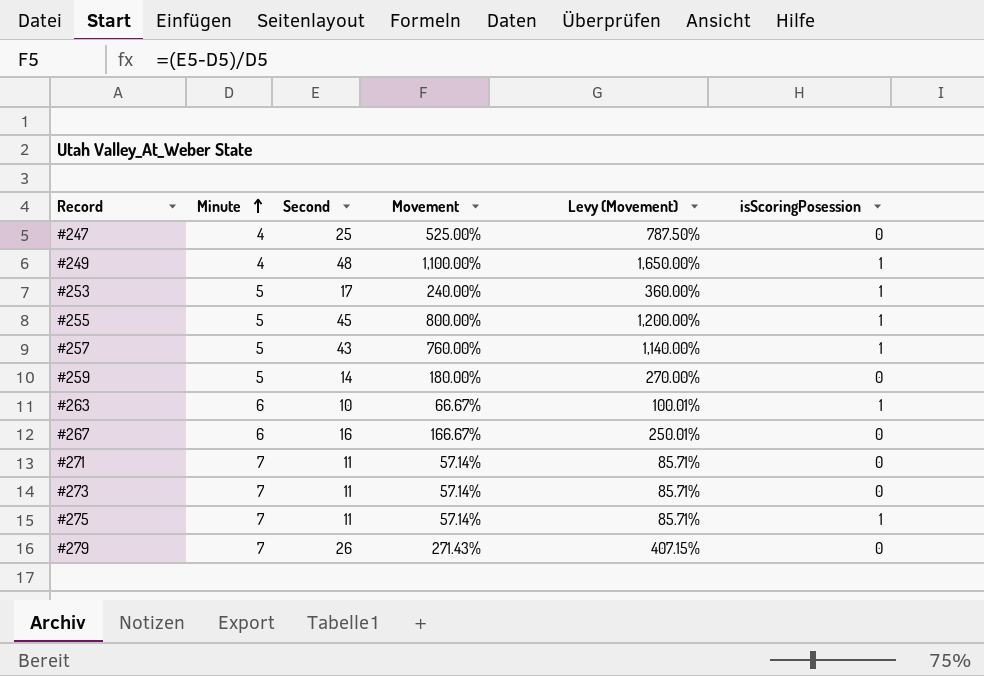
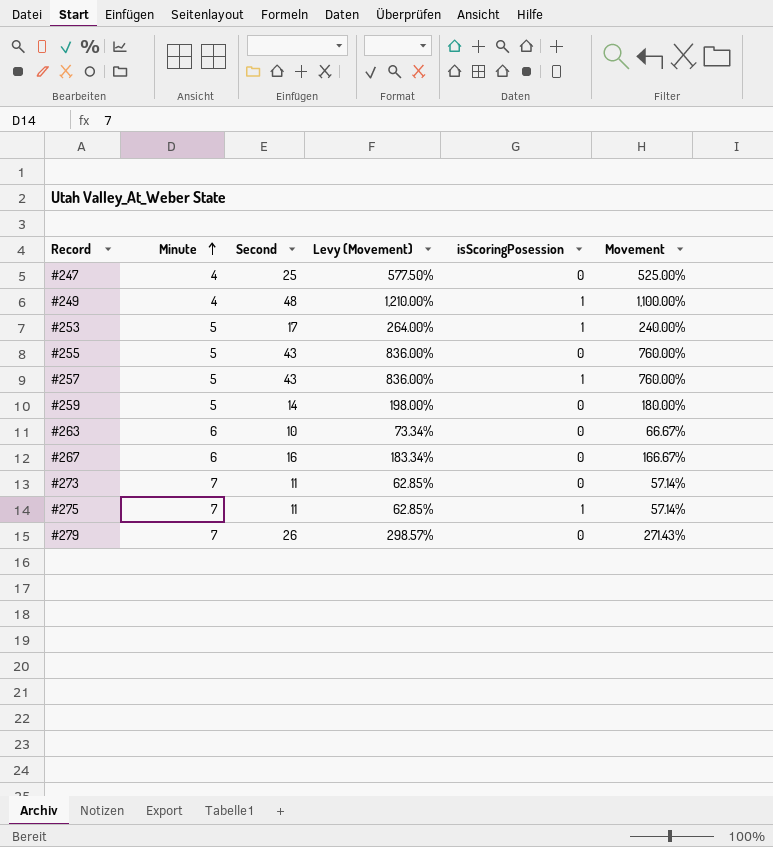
column Levy (Movement) | formula: [Movement] * 1.5 -> [Movement] * 1.1
column Movement | position: 4 -> 6
row #271: 7 | 11 | 57.14% | 85.71% | 0 -> none
#255 | Second: 45 -> 43
#255 | isScoringPosession: 1 -> 0
#255 | Movement: 800.00% -> 760.00%
#263 | isScoringPosession: 1 -> 0

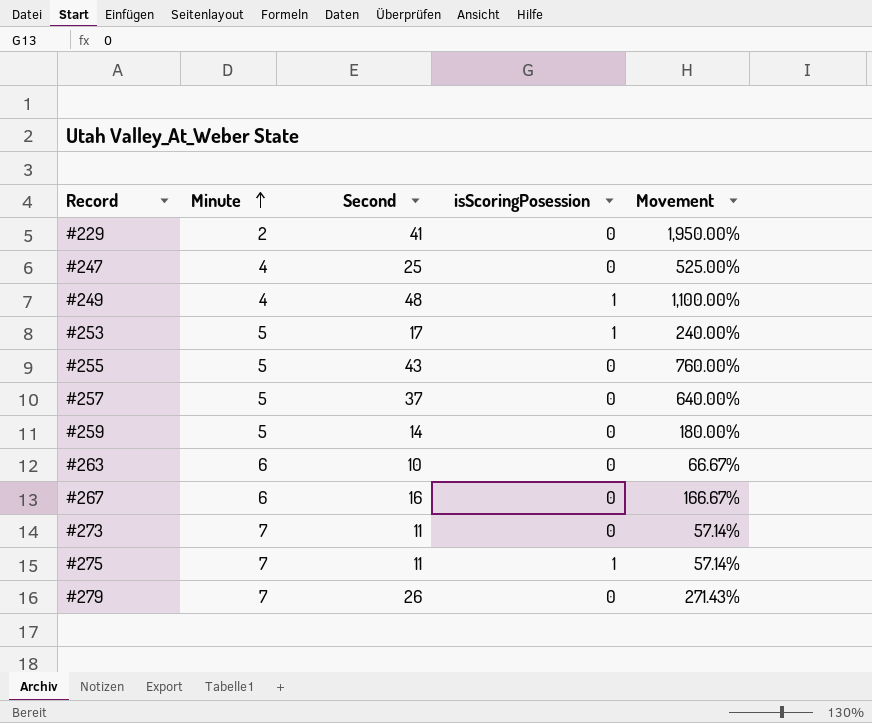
column Levy (Movement) | formula: [Movement] * 1.1 -> none
row #229: none -> 2 | 41 | 0 | 1,950.00%
#257 | Second: 43 -> 37
#257 | isScoringPosession: 1 -> 0
#257 | Movement: 760.00% -> 640.00%

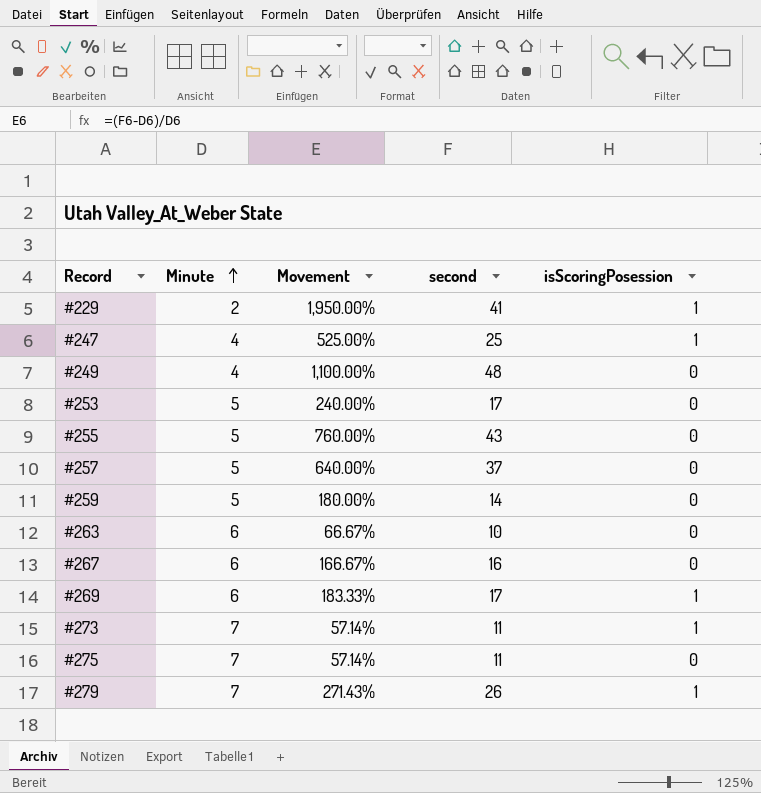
column Movement | position: 5 -> 3
column name: Second -> second
#229 | isScoringPosession: 0 -> 1
#247 | isScoringPosession: 0 -> 1
#249 | isScoringPosession: 1 -> 0
#253 | isScoringPosession: 1 -> 0
row #269: none -> 6 | 183.33% | 17 | 1
#273 | isScoringPosession: 0 -> 1
#275 | isScoringPosession: 1 -> 0
#279 | isScoringPosession: 0 -> 1

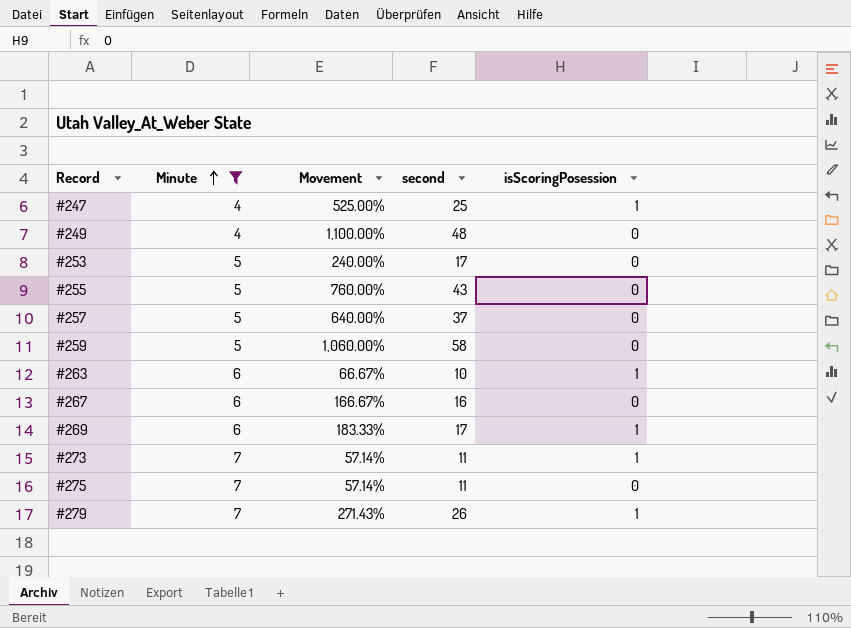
filter: none -> Minute != 2
#259 | Movement: 180.00% -> 1,060.00%
#259 | second: 14 -> 58
#263 | isScoringPosession: 0 -> 1

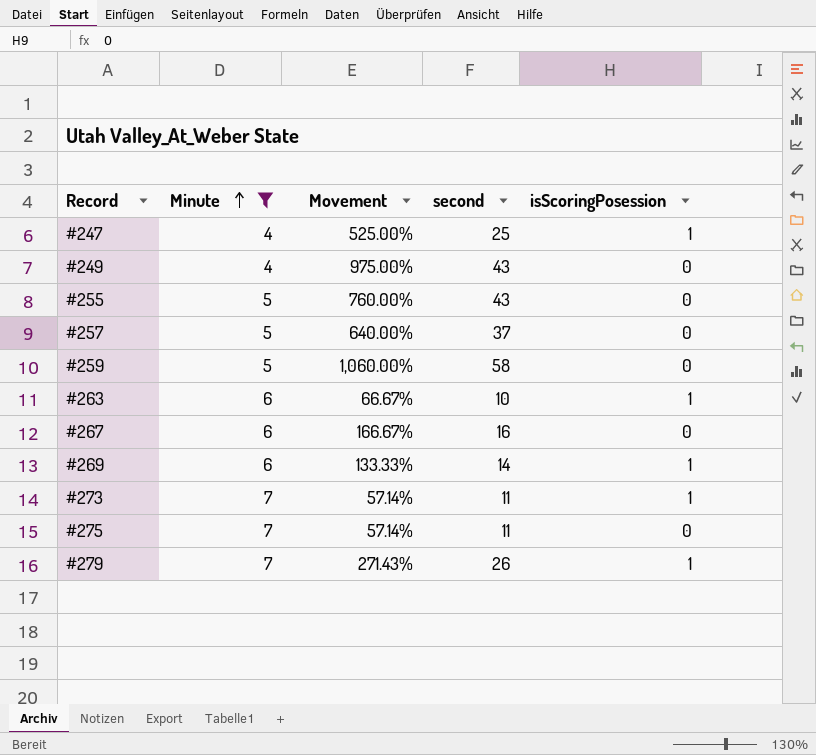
row #253: 5 | 240.00% | 17 | 0 -> none
#249 | Movement: 1,100.00% -> 975.00%
#249 | second: 48 -> 43
#269 | Movement: 183.33% -> 133.33%
#269 | second: 17 -> 14

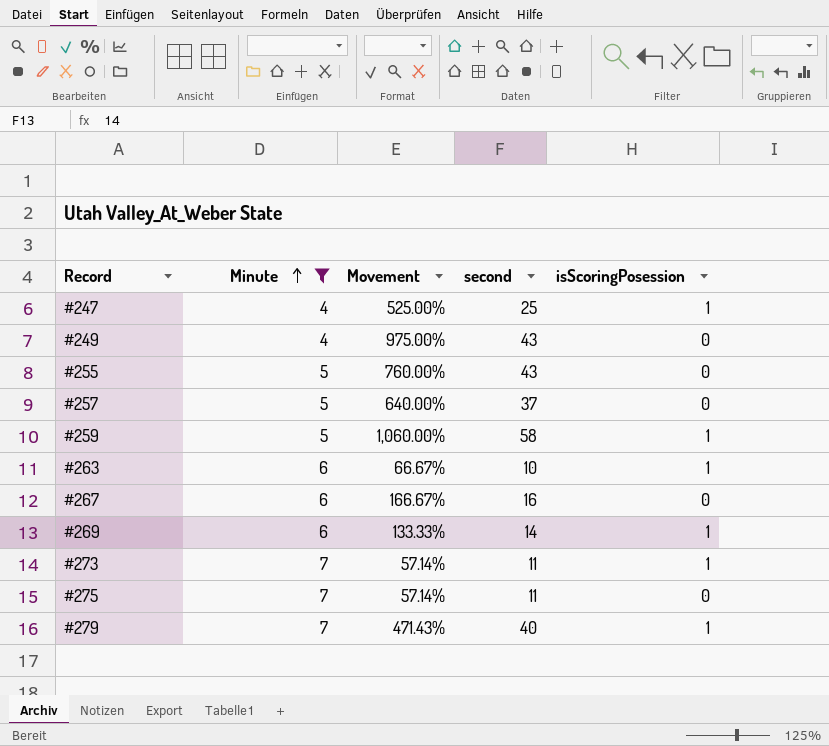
#259 | isScoringPosession: 0 -> 1
#279 | Movement: 271.43% -> 471.43%
#279 | second: 26 -> 40

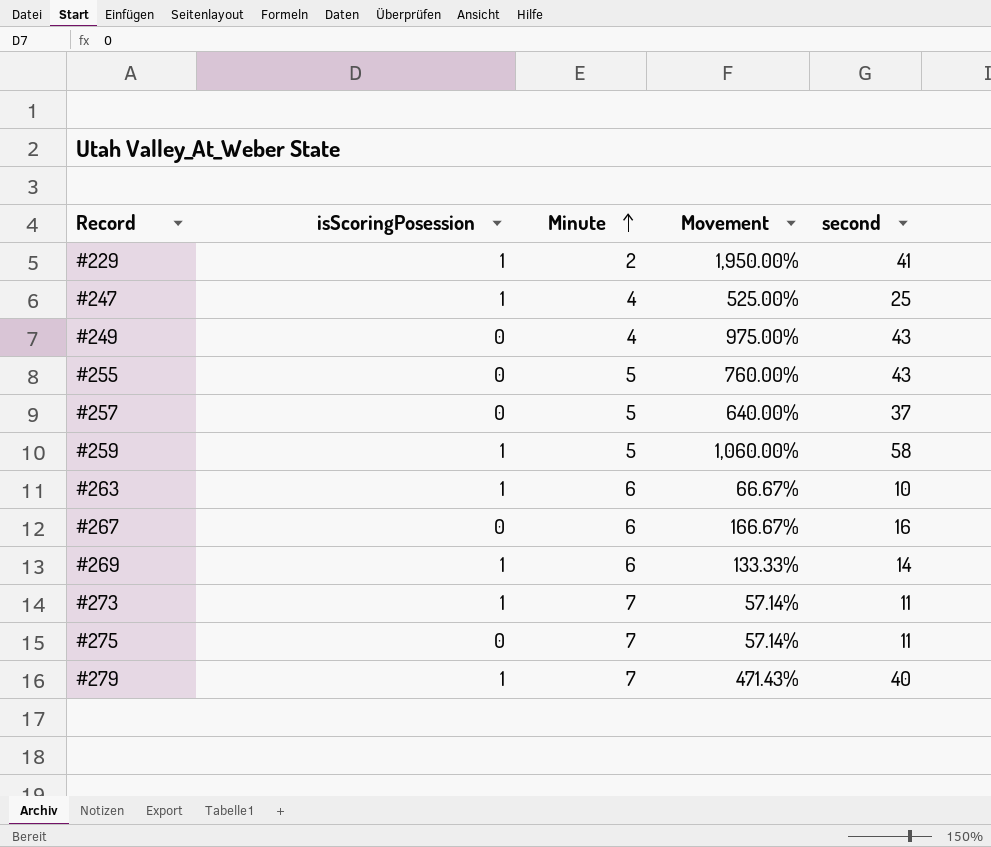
filter: Minute != 2 -> none
column isScoringPosession | position: 5 -> 2

